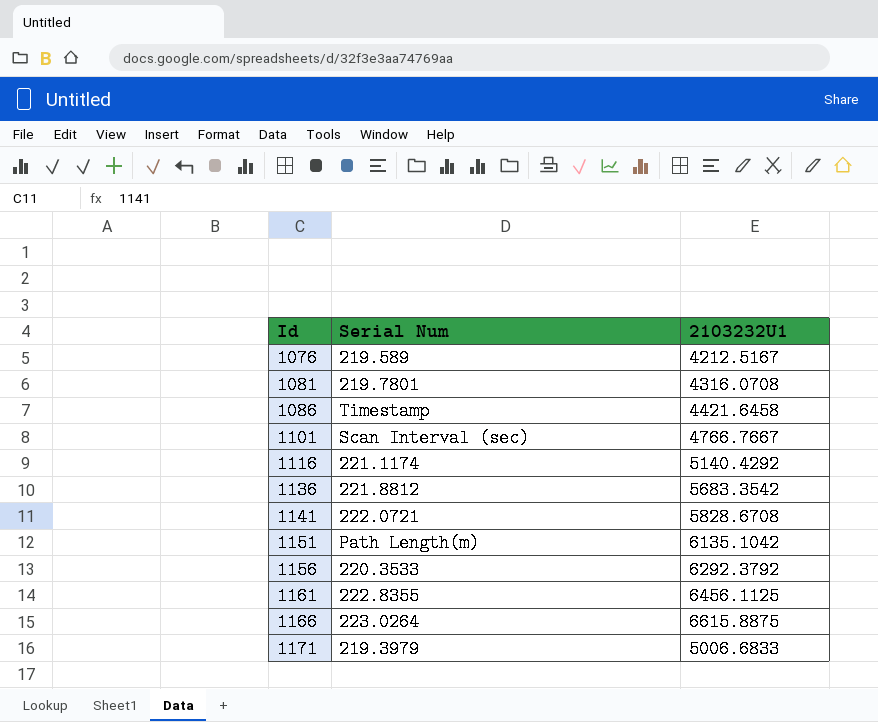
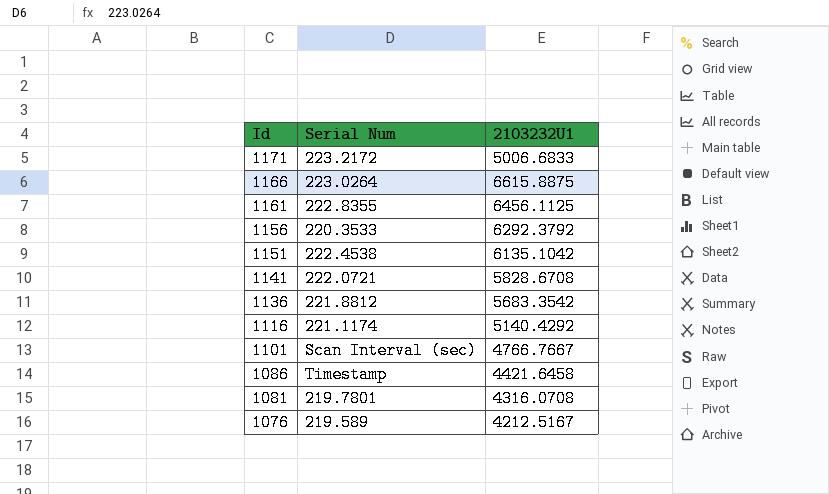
row order: Id ascending -> Id descending
1171 | Serial Num: 219.3979 -> 223.2172
1151 | Serial Num: Path Length(m) -> 222.4538

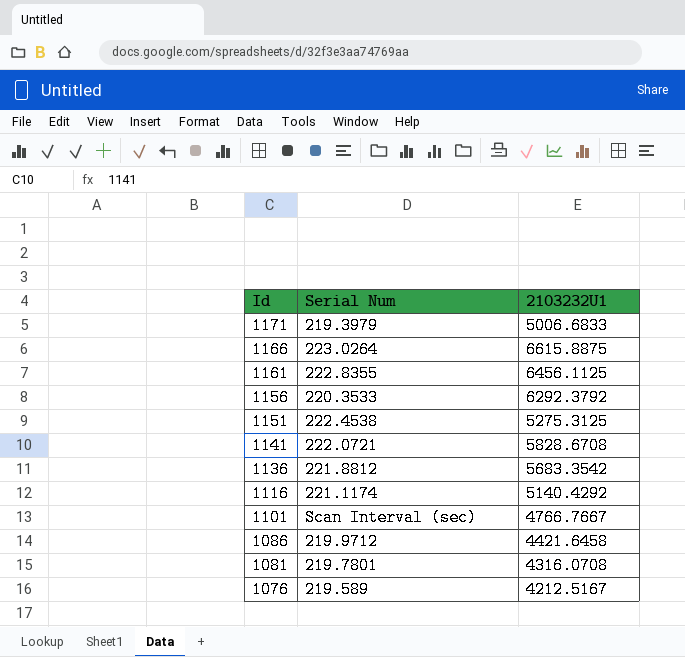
1171 | Serial Num: 223.2172 -> 219.3979
1151 | 2103232U1: 6135.1042 -> 5275.3125
1086 | Serial Num: Timestamp -> 219.9712

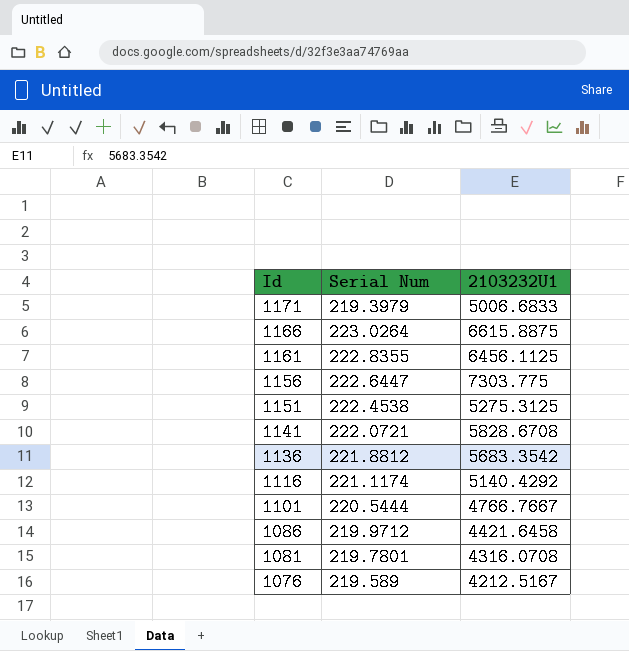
1156 | Serial Num: 220.3533 -> 222.6447
1156 | 2103232U1: 6292.3792 -> 7303.775
1101 | Serial Num: Scan Interval (sec) -> 220.5444

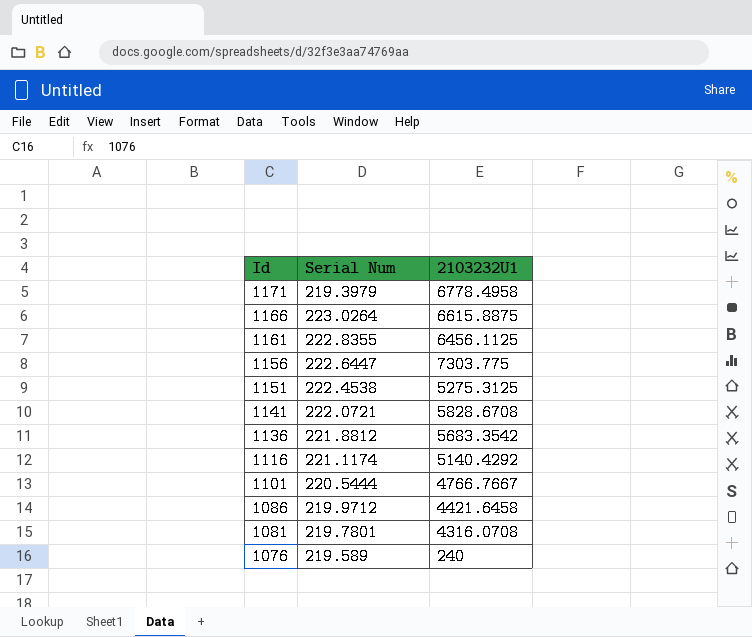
1171 | 2103232U1: 5006.6833 -> 6778.4958
1076 | 2103232U1: 4212.5167 -> 240

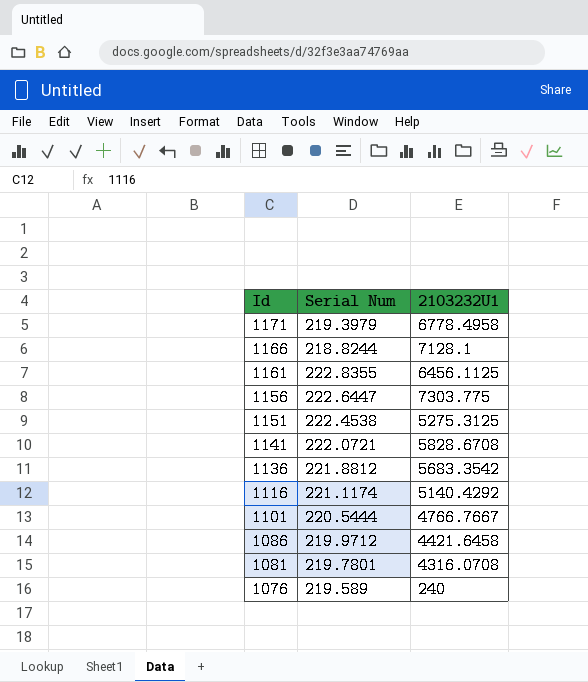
1166 | Serial Num: 223.0264 -> 218.8244
1166 | 2103232U1: 6615.8875 -> 7128.1

